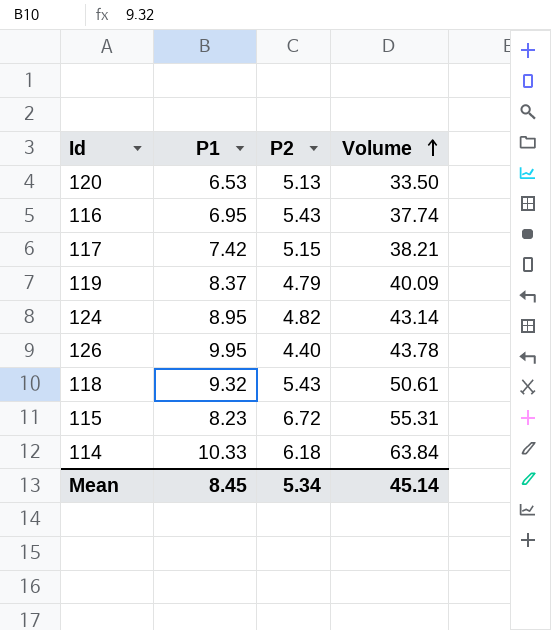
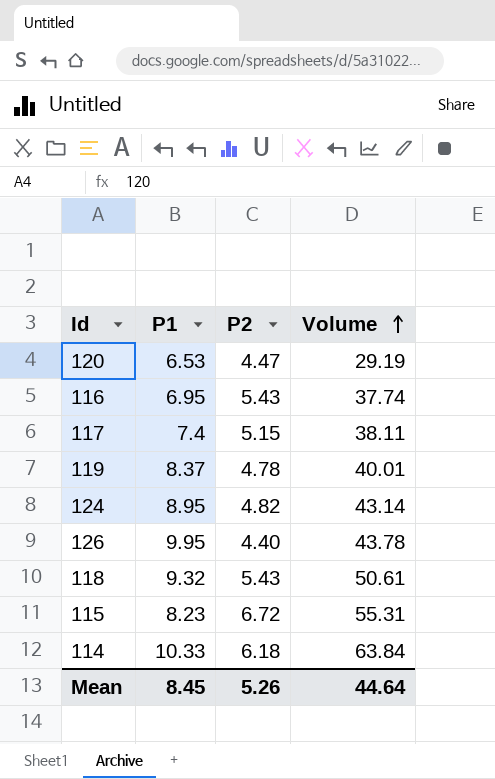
120 | P2: 5.13 -> 4.47
120 | Volume: 33.50 -> 29.19
117 | P1: 7.42 -> 7.4
117 | Volume: 38.21 -> 38.11
119 | P2: 4.79 -> 4.78
119 | Volume: 40.09 -> 40.01
Mean | P2: 5.34 -> 5.26
Mean | Volume: 45.14 -> 44.64

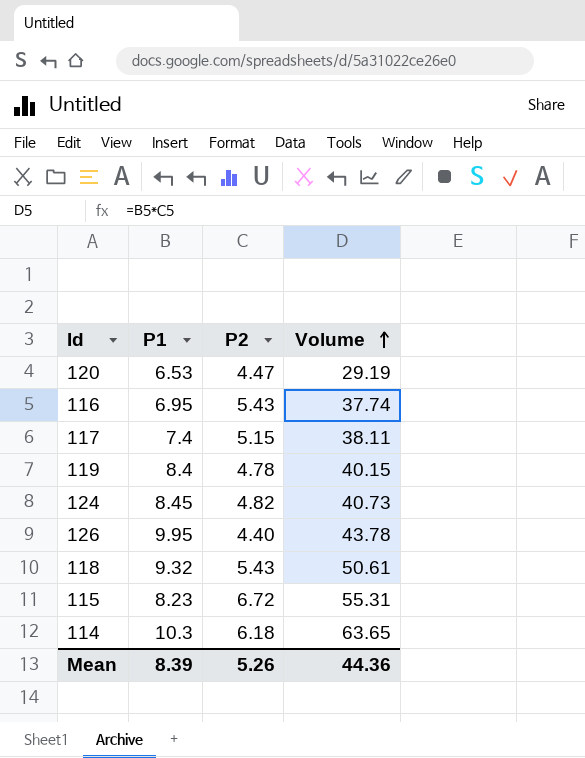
119 | P1: 8.37 -> 8.4
119 | Volume: 40.01 -> 40.15
124 | P1: 8.95 -> 8.45
124 | Volume: 43.14 -> 40.73
114 | P1: 10.33 -> 10.3
114 | Volume: 63.84 -> 63.65
Mean | P1: 8.45 -> 8.39
Mean | Volume: 44.64 -> 44.36

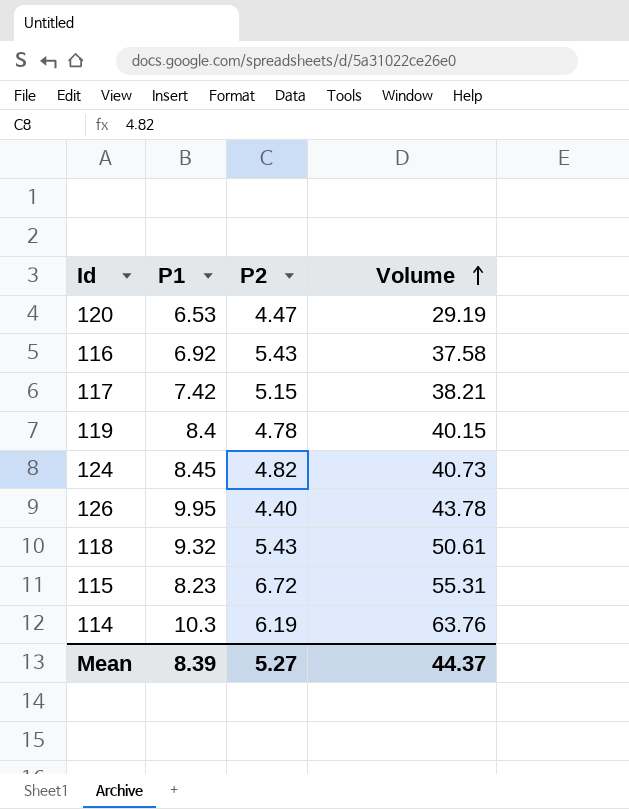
116 | P1: 6.95 -> 6.92
116 | Volume: 37.74 -> 37.58
117 | P1: 7.4 -> 7.42
117 | Volume: 38.11 -> 38.21
114 | P2: 6.18 -> 6.19
114 | Volume: 63.65 -> 63.76
Mean | P2: 5.26 -> 5.27
Mean | Volume: 44.36 -> 44.37

